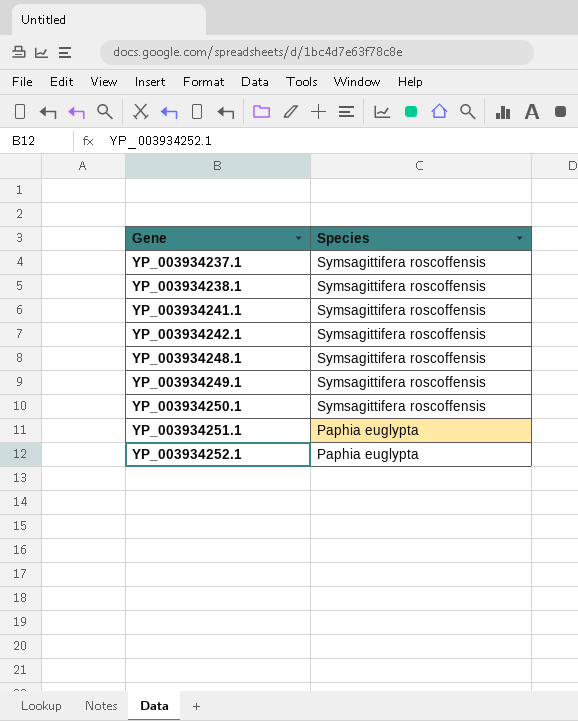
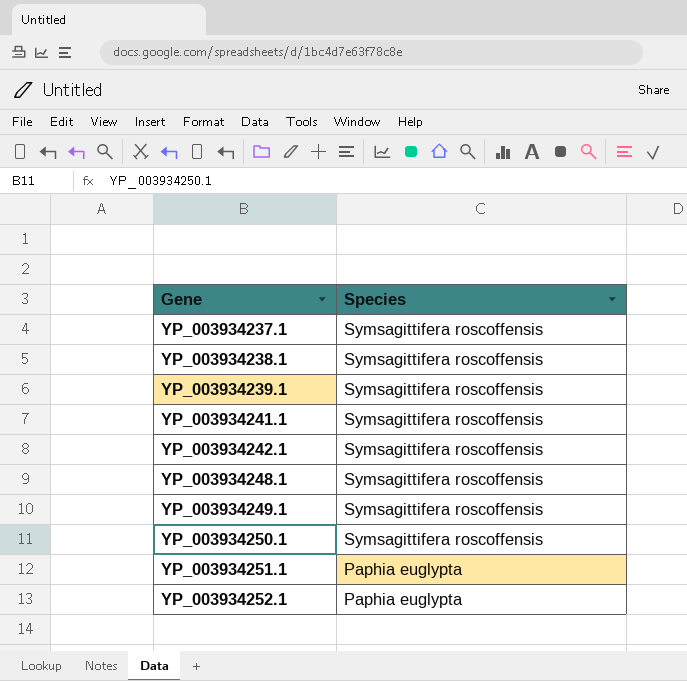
row YP_003934239.1: none -> Symsagittifera roscoffensis

